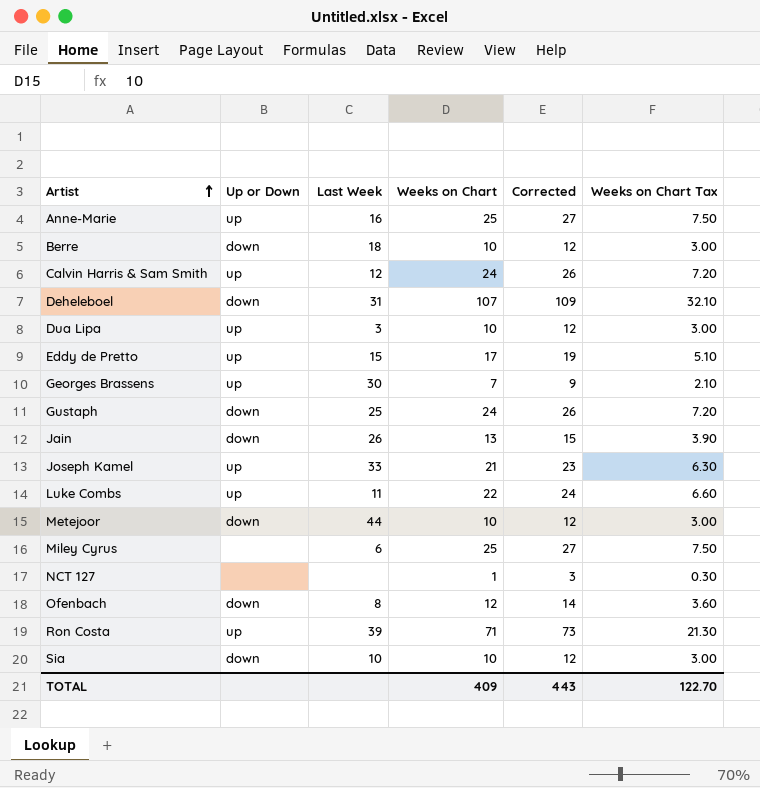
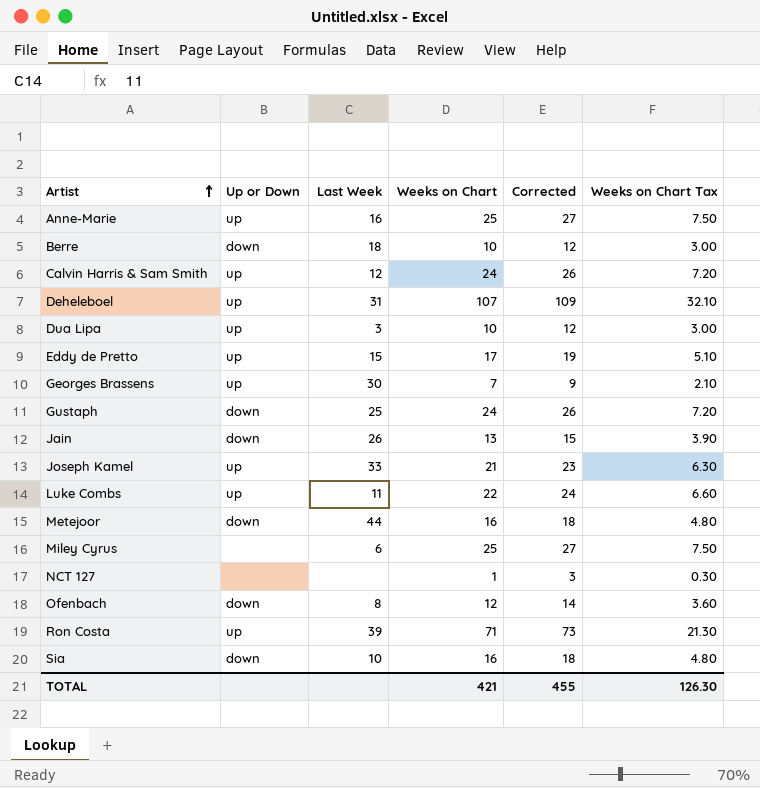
Deheleboel | Up or Down: down -> up
Metejoor | Weeks on Chart: 10 -> 16
Metejoor | Corrected: 12 -> 18
Metejoor | Weeks on Chart Tax: 3.00 -> 4.80
Sia | Weeks on Chart: 10 -> 16
Sia | Corrected: 12 -> 18
Sia | Weeks on Chart Tax: 3.00 -> 4.80
TOTAL | Weeks on Chart: 409 -> 421
TOTAL | Corrected: 443 -> 455
TOTAL | Weeks on Chart Tax: 122.70 -> 126.30

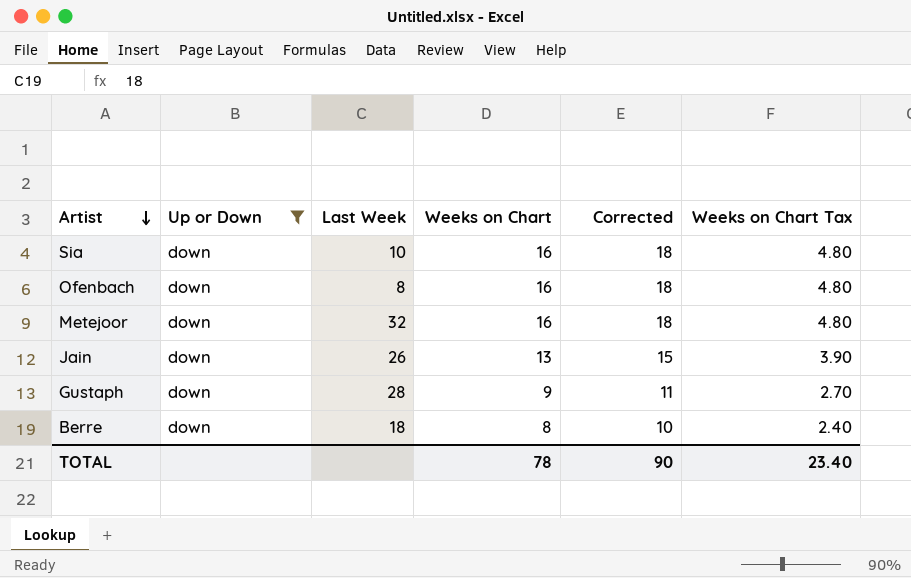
filter: none -> Up or Down = down
row order: Artist ascending -> Artist descending
Ofenbach | Weeks on Chart: 12 -> 16
Ofenbach | Corrected: 14 -> 18
Ofenbach | Weeks on Chart Tax: 3.60 -> 4.80
Metejoor | Last Week: 44 -> 32
Gustaph | Last Week: 25 -> 28
Gustaph | Weeks on Chart: 24 -> 9
Gustaph | Corrected: 26 -> 11
Gustaph | Weeks on Chart Tax: 7.20 -> 2.70
Berre | Weeks on Chart: 10 -> 8
Berre | Corrected: 12 -> 10
Berre | Weeks on Chart Tax: 3.00 -> 2.40
TOTAL | Weeks on Chart: 421 -> 78
TOTAL | Corrected: 455 -> 90
TOTAL | Weeks on Chart Tax: 126.30 -> 23.40

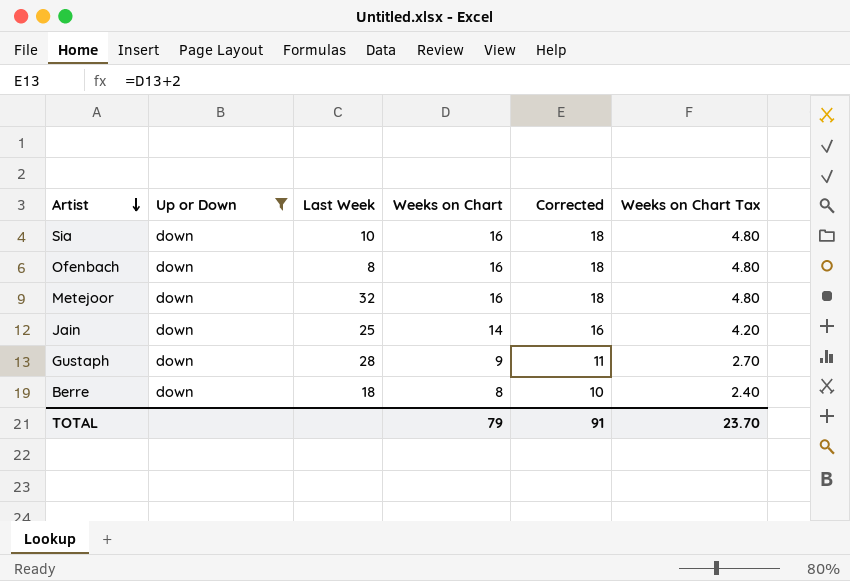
Jain | Last Week: 26 -> 25
Jain | Weeks on Chart: 13 -> 14
Jain | Corrected: 15 -> 16
Jain | Weeks on Chart Tax: 3.90 -> 4.20
TOTAL | Weeks on Chart: 78 -> 79
TOTAL | Corrected: 90 -> 91
TOTAL | Weeks on Chart Tax: 23.40 -> 23.70

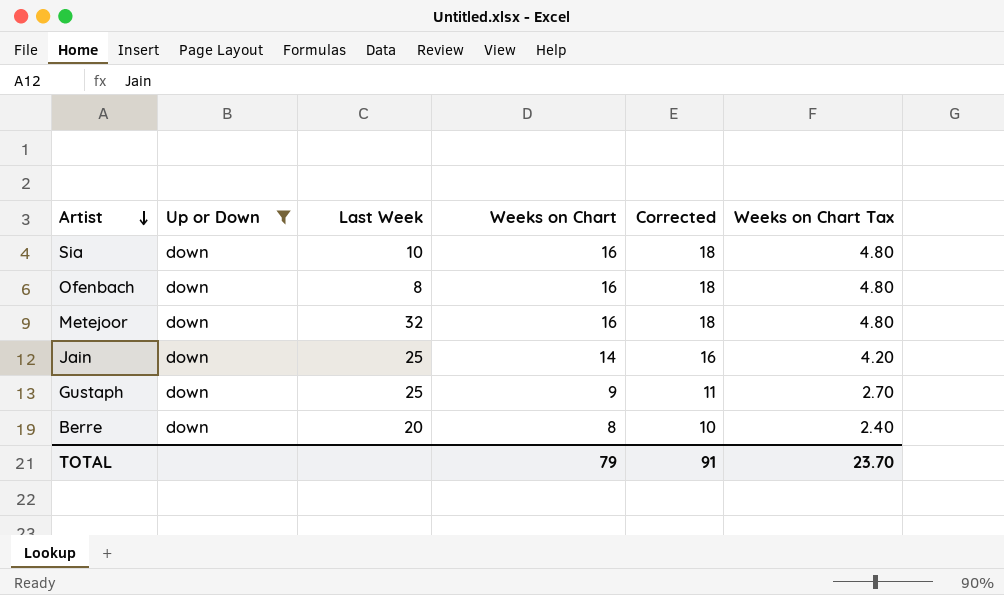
Gustaph | Last Week: 28 -> 25
Berre | Last Week: 18 -> 20

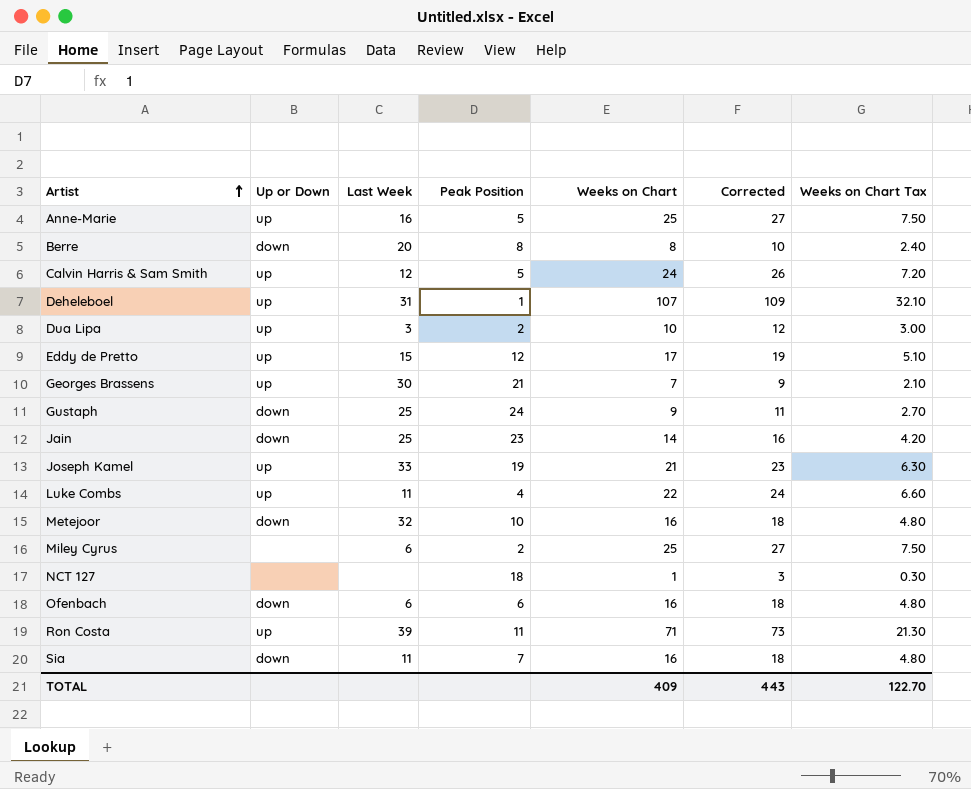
filter: Up or Down = down -> none
row order: Artist descending -> Artist ascending
column Peak Position | position: none -> 4
Ofenbach | Last Week: 8 -> 6
Sia | Last Week: 10 -> 11
TOTAL | Weeks on Chart: 79 -> 409
TOTAL | Corrected: 91 -> 443
TOTAL | Weeks on Chart Tax: 23.70 -> 122.70

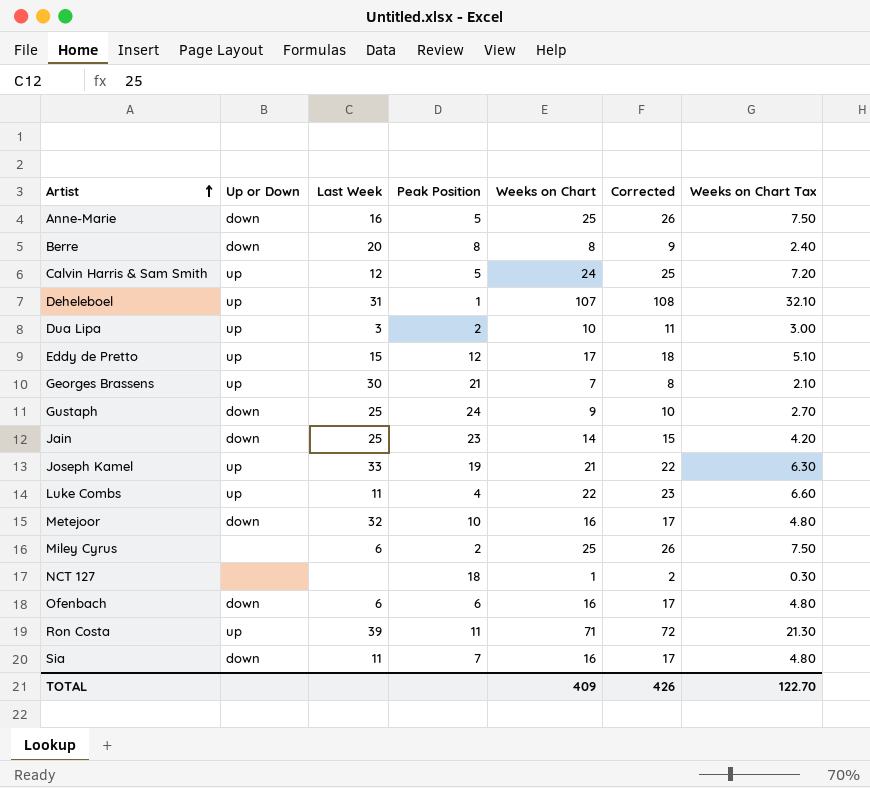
column Corrected | formula: [Weeks on Chart] + 2 -> [Weeks on Chart] + 1
Anne-Marie | Up or Down: up -> down
TOTAL | Corrected: 443 -> 426

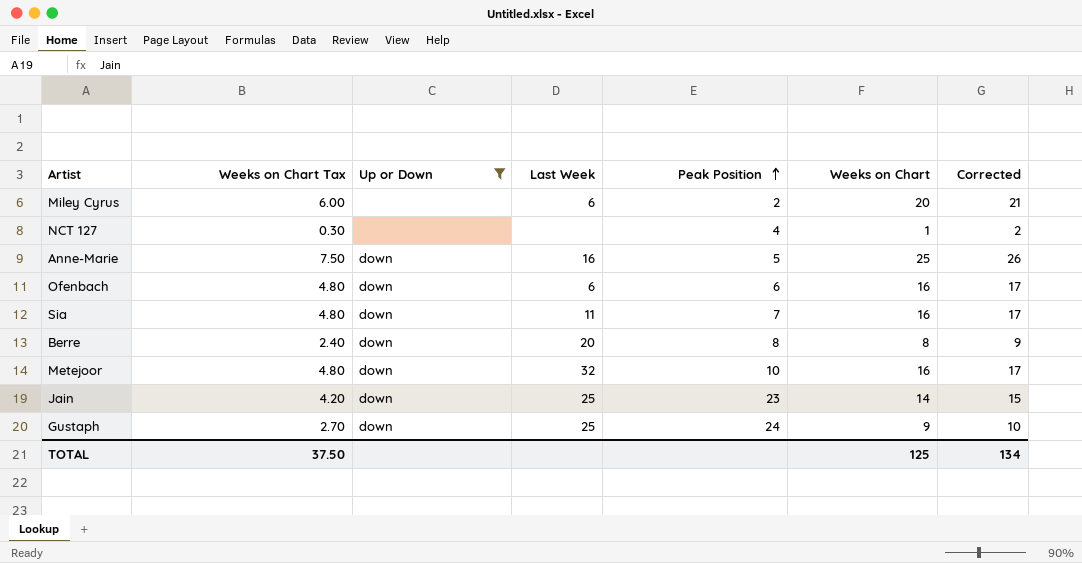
filter: none -> Up or Down != up
row order: Artist ascending -> Peak Position ascending
column Weeks on Chart Tax | position: 7 -> 2
Miley Cyrus | Weeks on Chart Tax: 7.50 -> 6.00
Miley Cyrus | Weeks on Chart: 25 -> 20
Miley Cyrus | Corrected: 26 -> 21
NCT 127 | Peak Position: 18 -> 4
TOTAL | Weeks on Chart Tax: 122.70 -> 37.50
TOTAL | Weeks on Chart: 409 -> 125
TOTAL | Corrected: 426 -> 134

